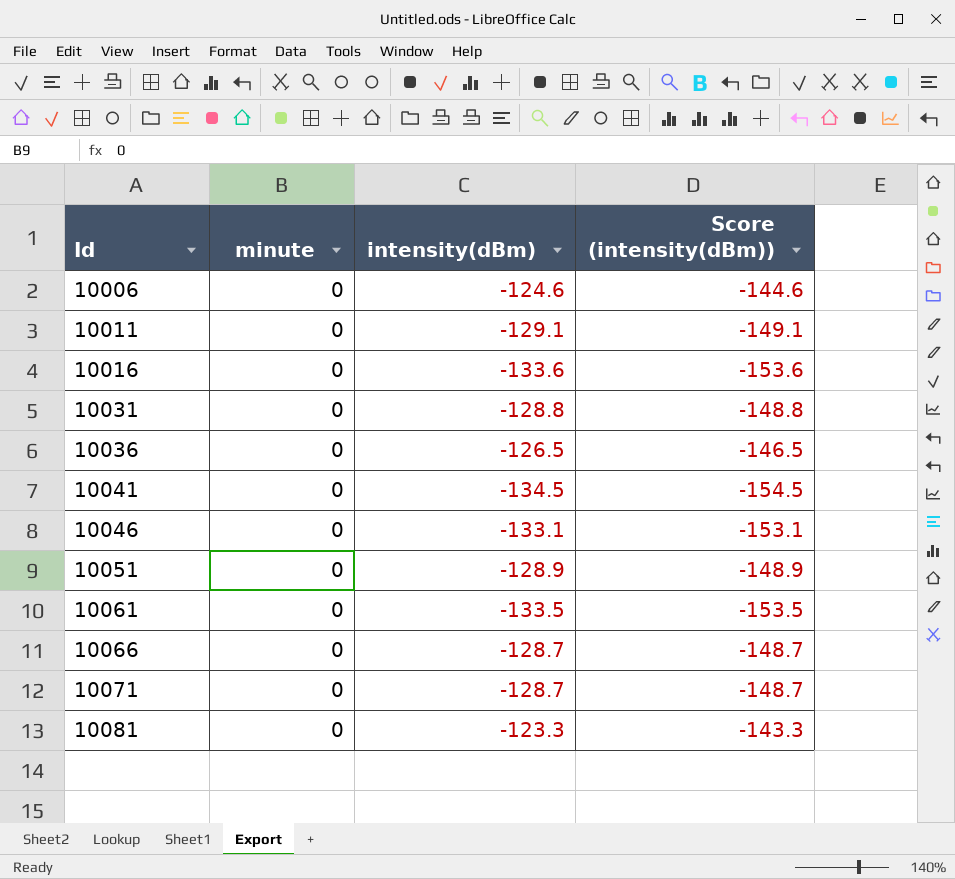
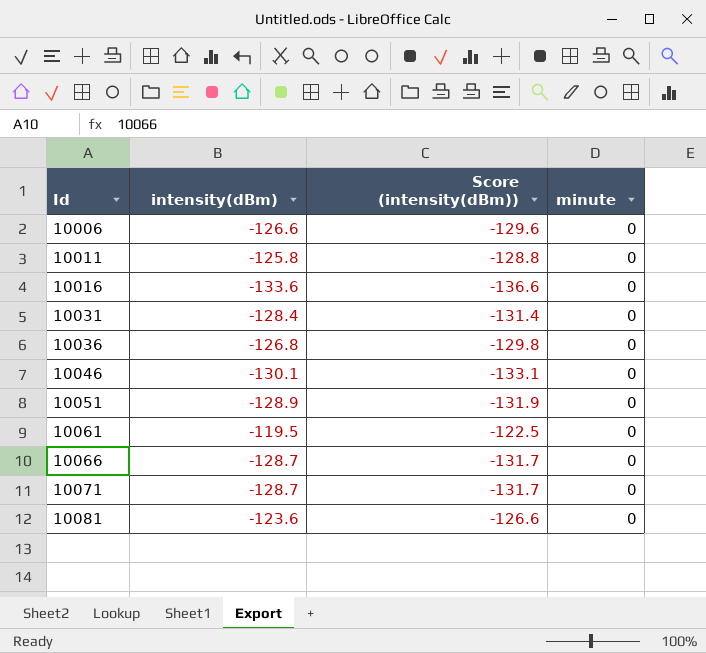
column Score (intensity(dBm)) | formula: [intensity(dBm)] - 20 -> [intensity(dBm)] - 3
column minute | position: 2 -> 4
row 10041: 0 | -134.5 | -154.5 -> none
10006 | intensity(dBm): -124.6 -> -126.6
10011 | intensity(dBm): -129.1 -> -125.8
10031 | intensity(dBm): -128.8 -> -128.4
10036 | intensity(dBm): -126.5 -> -126.8
10046 | intensity(dBm): -133.1 -> -130.1
10061 | intensity(dBm): -133.5 -> -119.5
10081 | intensity(dBm): -123.3 -> -123.6

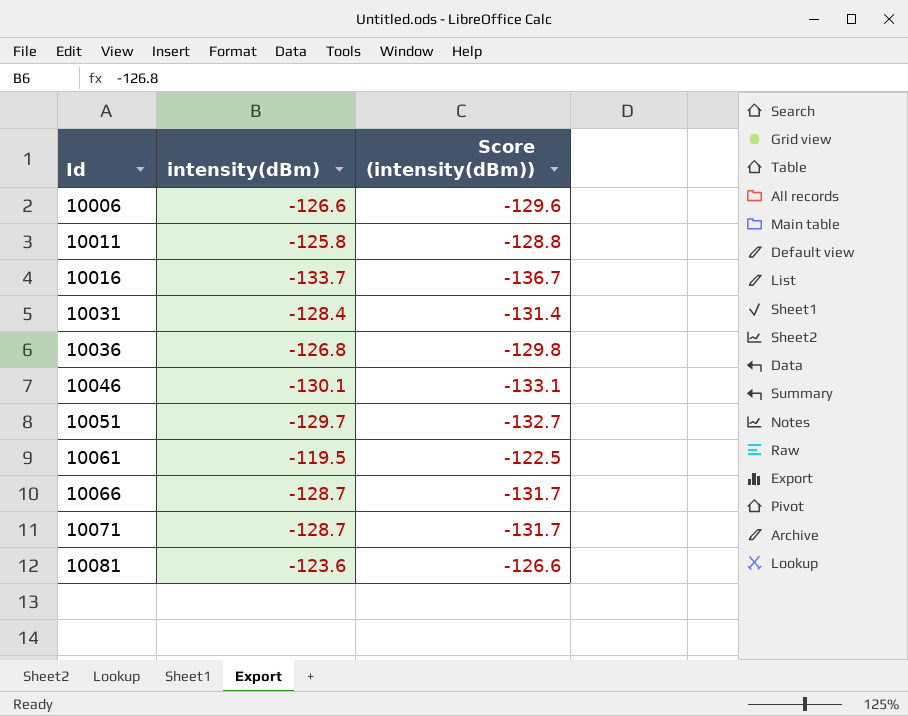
column minute | position: 4 -> none
10016 | intensity(dBm): -133.6 -> -133.7
10016 | Score (intensity(dBm)): -136.6 -> -136.7
10051 | intensity(dBm): -128.9 -> -129.7
10051 | Score (intensity(dBm)): -131.9 -> -132.7

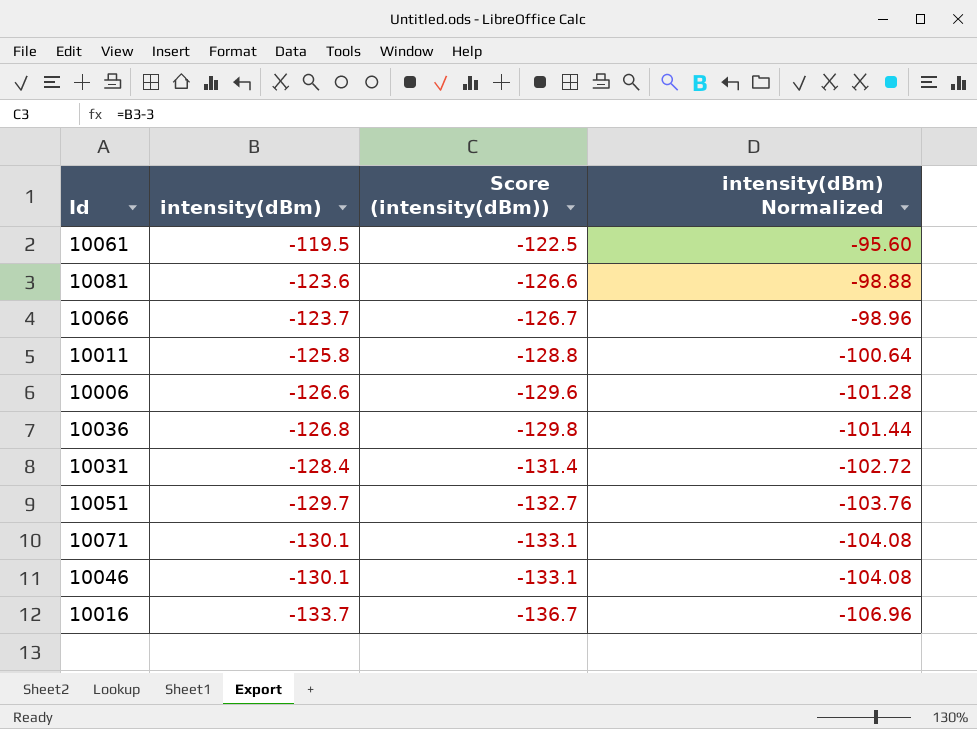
row order: Id ascending -> intensity(dBm) descending
column intensity(dBm) Normalized | formula: none -> [intensity(dBm)] * 0.8
10066 | intensity(dBm): -128.7 -> -123.7
10066 | Score (intensity(dBm)): -131.7 -> -126.7
10071 | intensity(dBm): -128.7 -> -130.1
10071 | Score (intensity(dBm)): -131.7 -> -133.1

